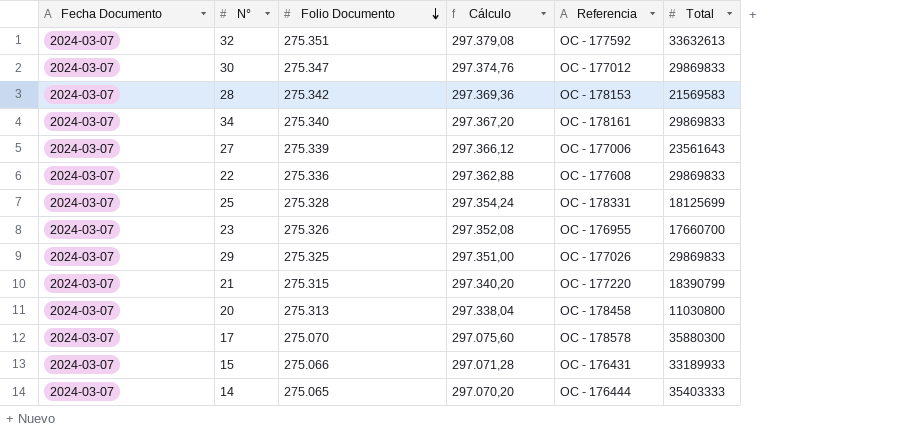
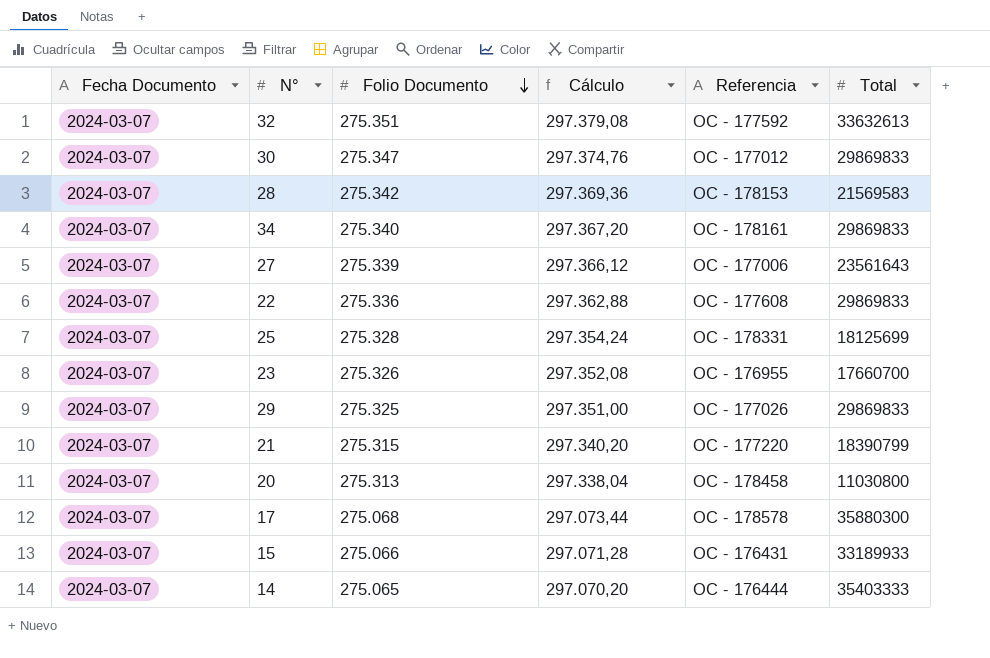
17 | Folio Documento: 275.070 -> 275.068
17 | Cálculo: 297.075,60 -> 297.073,44

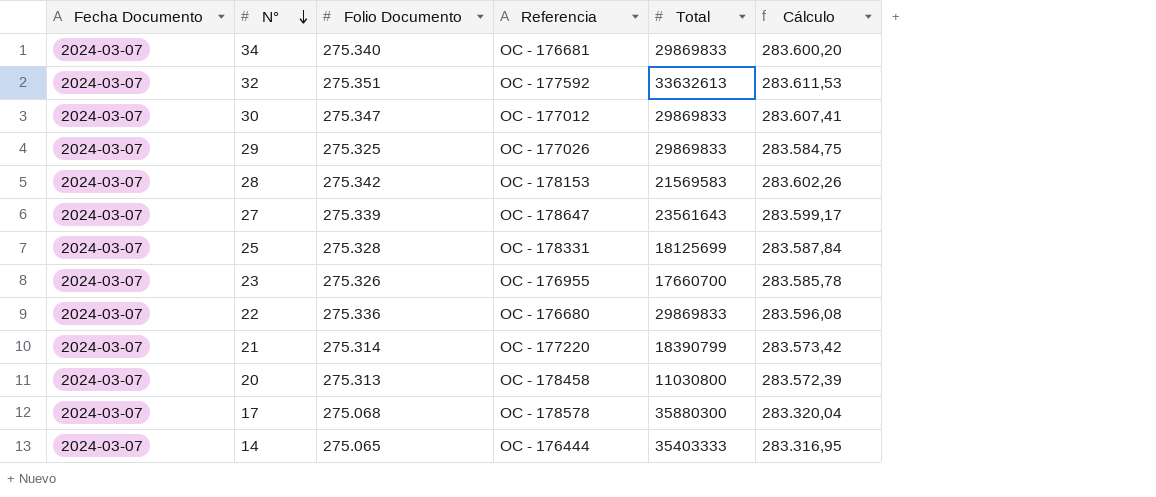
row order: Folio Documento descending -> N° descending
column Cálculo | formula: [Folio Documento] * 1,08 -> [Folio Documento] * 1,03
column Cálculo | position: 4 -> 6
row 15: 2024-03-07 | 275.066 | 297.071,28 | OC - 176431 | 33189933 -> none
34 | Referencia: OC - 178161 -> OC - 176681
27 | Referencia: OC - 177006 -> OC - 178647
22 | Referencia: OC - 177608 -> OC - 176680
21 | Folio Documento: 275.315 -> 275.314

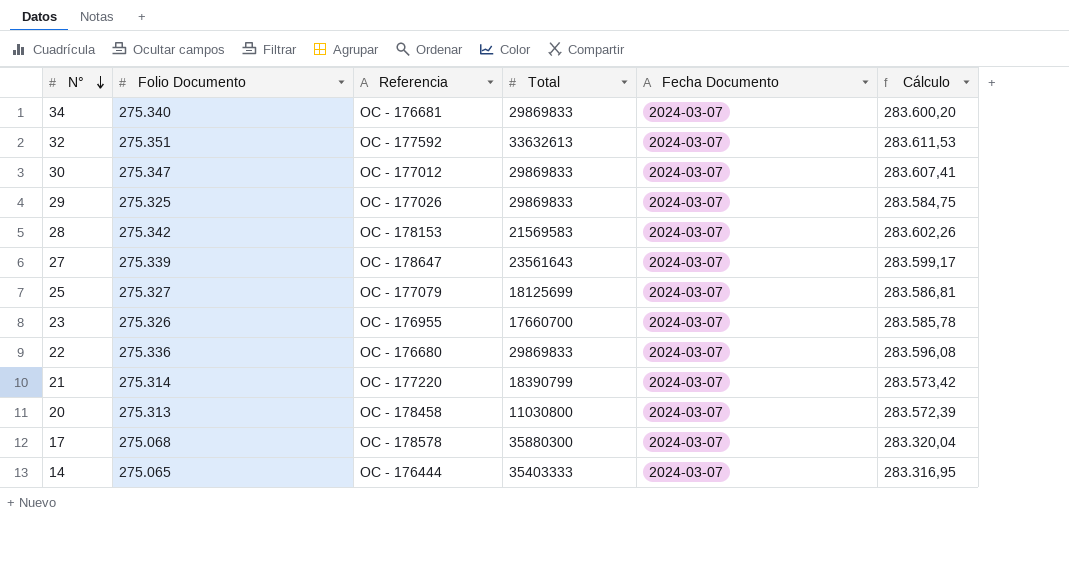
column Fecha Documento | position: 1 -> 5
25 | Folio Documento: 275.328 -> 275.327
25 | Referencia: OC - 178331 -> OC - 177079
25 | Cálculo: 283.587,84 -> 283.586,81

